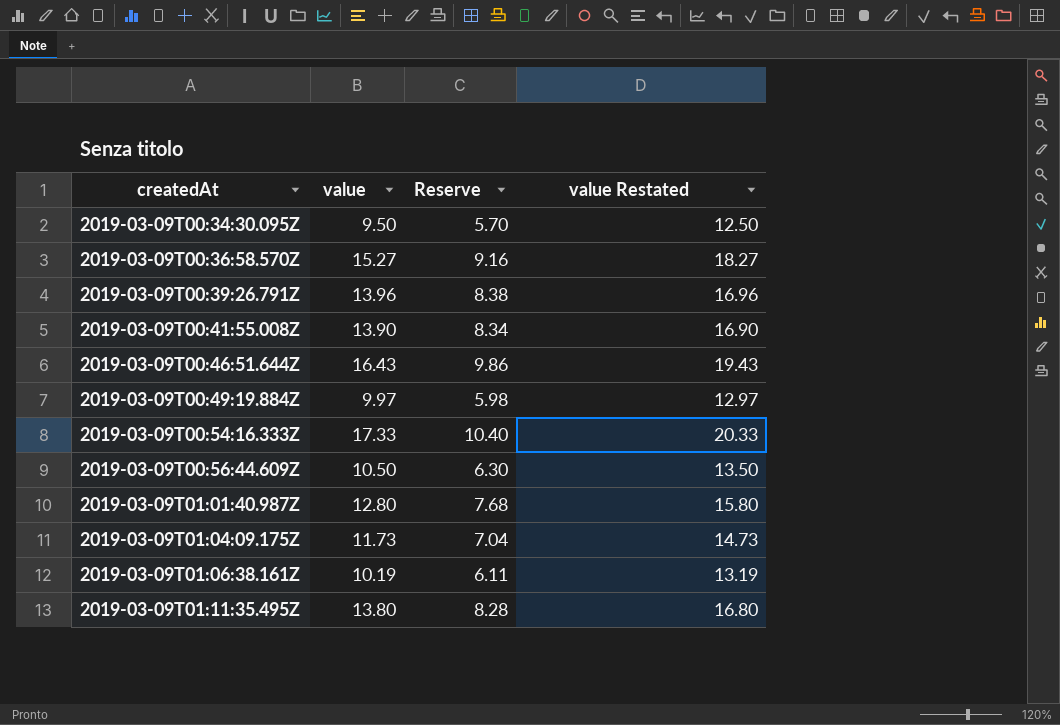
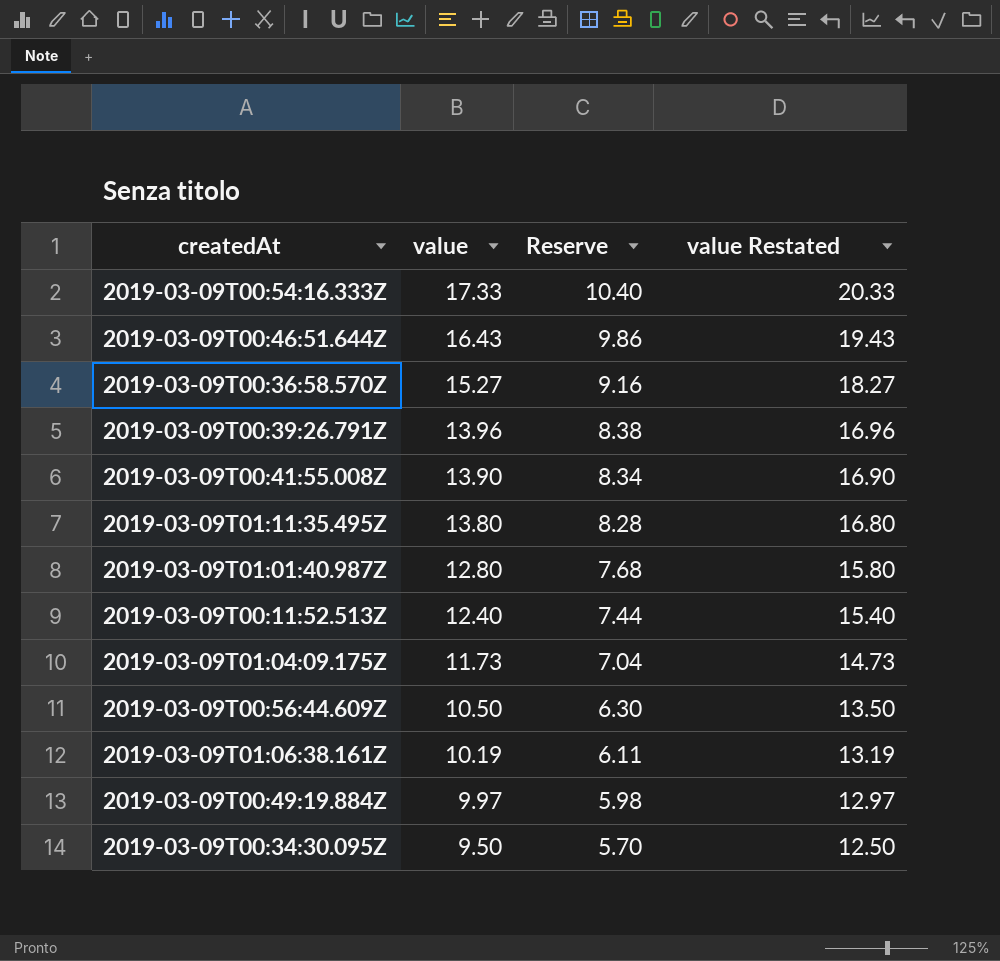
row order: createdAt ascending -> value descending
row 2019-03-09T00:11:52.513Z: none -> 12.40 | 7.44 | 15.40

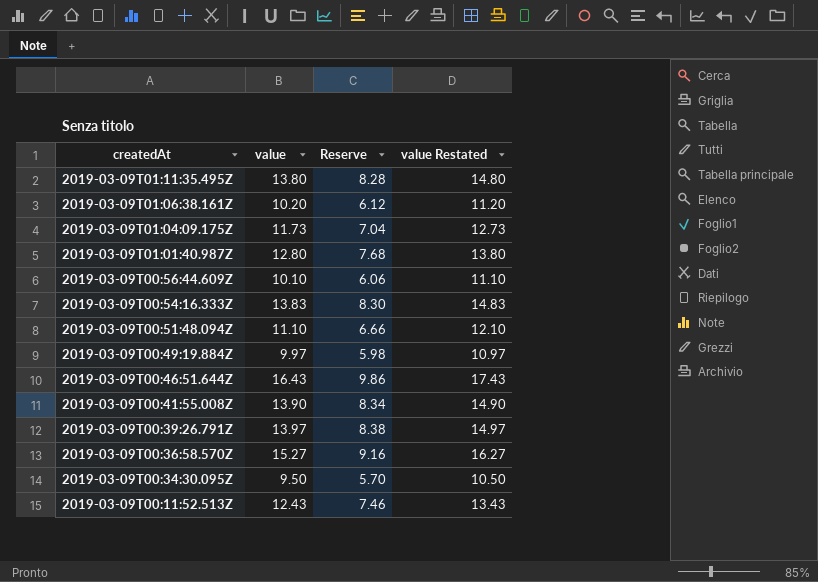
row order: value descending -> createdAt descending
column value Restated | formula: [value] + 3 -> [value] + 1
2019-03-09T01:06:38.161Z | value: 10.19 -> 10.20
2019-03-09T01:06:38.161Z | Reserve: 6.11 -> 6.12
2019-03-09T00:56:44.609Z | value: 10.50 -> 10.10
2019-03-09T00:56:44.609Z | Reserve: 6.30 -> 6.06
2019-03-09T00:54:16.333Z | value: 17.33 -> 13.83
2019-03-09T00:54:16.333Z | Reserve: 10.40 -> 8.30
row 2019-03-09T00:51:48.094Z: none -> 11.10 | 6.66 | 12.10
2019-03-09T00:39:26.791Z | value: 13.96 -> 13.97
2019-03-09T00:11:52.513Z | value: 12.40 -> 12.43
2019-03-09T00:11:52.513Z | Reserve: 7.44 -> 7.46

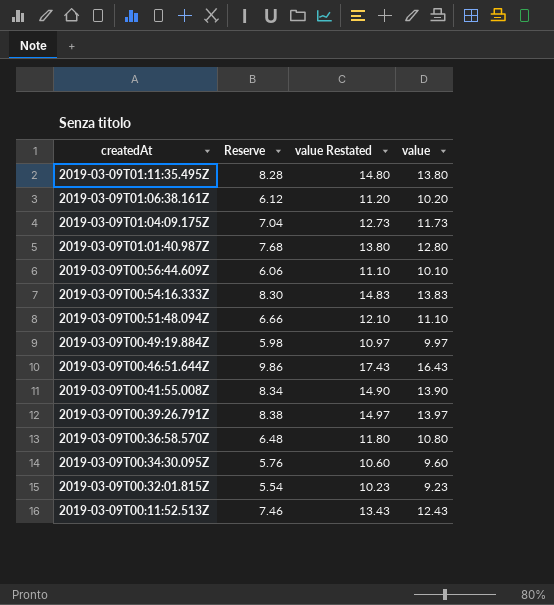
column value | position: 2 -> 4
2019-03-09T00:36:58.570Z | Reserve: 9.16 -> 6.48
2019-03-09T00:36:58.570Z | value Restated: 16.27 -> 11.80
2019-03-09T00:36:58.570Z | value: 15.27 -> 10.80
2019-03-09T00:34:30.095Z | Reserve: 5.70 -> 5.76
2019-03-09T00:34:30.095Z | value Restated: 10.50 -> 10.60
2019-03-09T00:34:30.095Z | value: 9.50 -> 9.60
row 2019-03-09T00:32:01.815Z: none -> 5.54 | 10.23 | 9.23

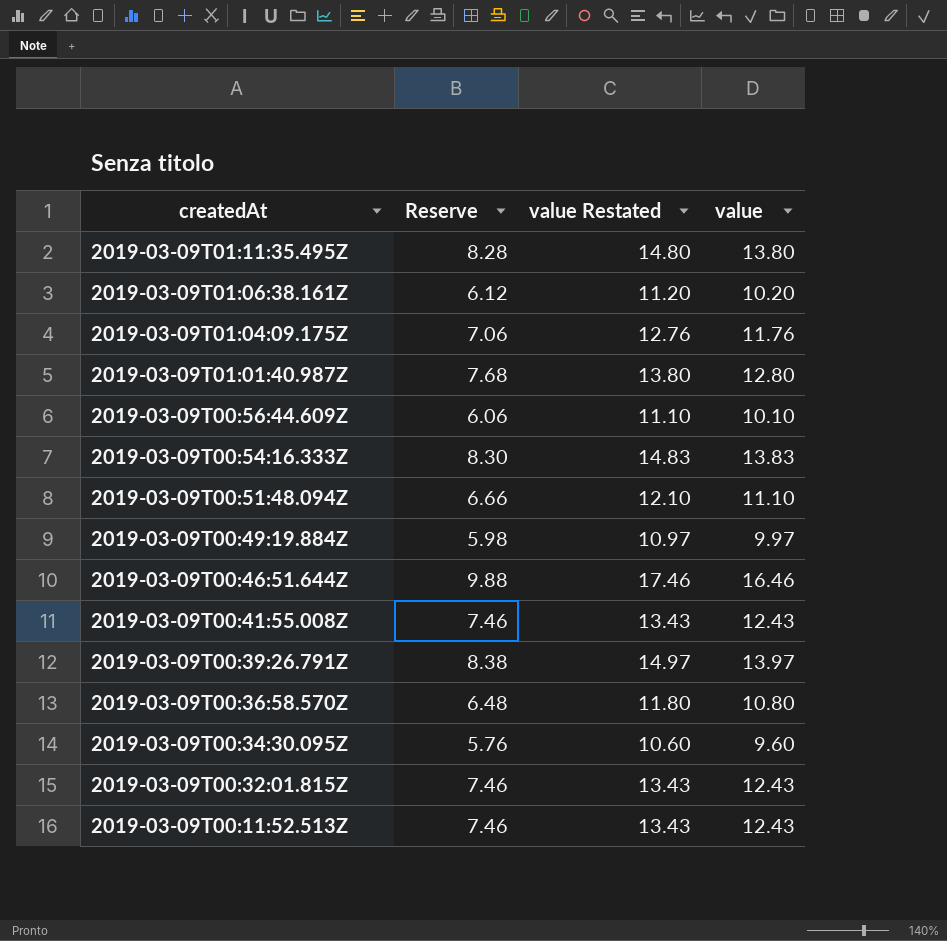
2019-03-09T01:04:09.175Z | Reserve: 7.04 -> 7.06
2019-03-09T01:04:09.175Z | value Restated: 12.73 -> 12.76
2019-03-09T01:04:09.175Z | value: 11.73 -> 11.76
2019-03-09T00:46:51.644Z | Reserve: 9.86 -> 9.88
2019-03-09T00:46:51.644Z | value Restated: 17.43 -> 17.46
2019-03-09T00:46:51.644Z | value: 16.43 -> 16.46
2019-03-09T00:41:55.008Z | Reserve: 8.34 -> 7.46
2019-03-09T00:41:55.008Z | value Restated: 14.90 -> 13.43
2019-03-09T00:41:55.008Z | value: 13.90 -> 12.43
2019-03-09T00:32:01.815Z | Reserve: 5.54 -> 7.46
2019-03-09T00:32:01.815Z | value Restated: 10.23 -> 13.43
2019-03-09T00:32:01.815Z | value: 9.23 -> 12.43

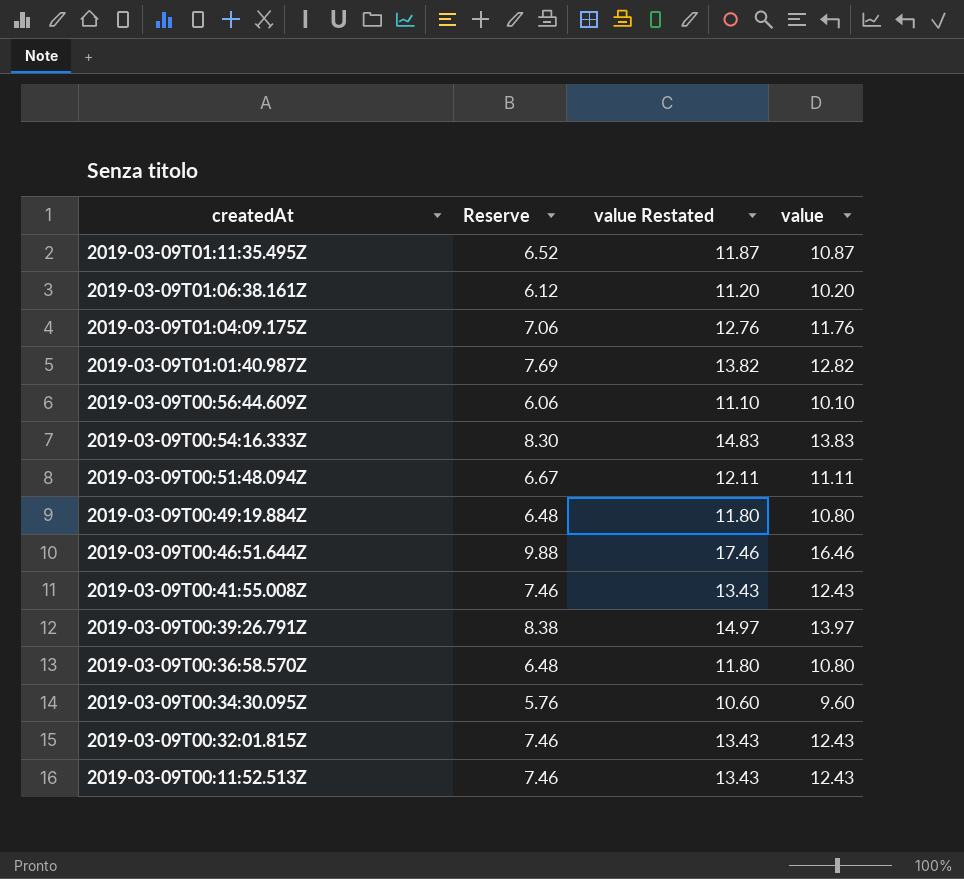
2019-03-09T01:11:35.495Z | Reserve: 8.28 -> 6.52
2019-03-09T01:11:35.495Z | value Restated: 14.80 -> 11.87
2019-03-09T01:11:35.495Z | value: 13.80 -> 10.87
2019-03-09T01:01:40.987Z | Reserve: 7.68 -> 7.69
2019-03-09T01:01:40.987Z | value Restated: 13.80 -> 13.82
2019-03-09T01:01:40.987Z | value: 12.80 -> 12.82
2019-03-09T00:51:48.094Z | Reserve: 6.66 -> 6.67
2019-03-09T00:51:48.094Z | value Restated: 12.10 -> 12.11
2019-03-09T00:51:48.094Z | value: 11.10 -> 11.11
2019-03-09T00:49:19.884Z | Reserve: 5.98 -> 6.48
2019-03-09T00:49:19.884Z | value Restated: 10.97 -> 11.80
2019-03-09T00:49:19.884Z | value: 9.97 -> 10.80

